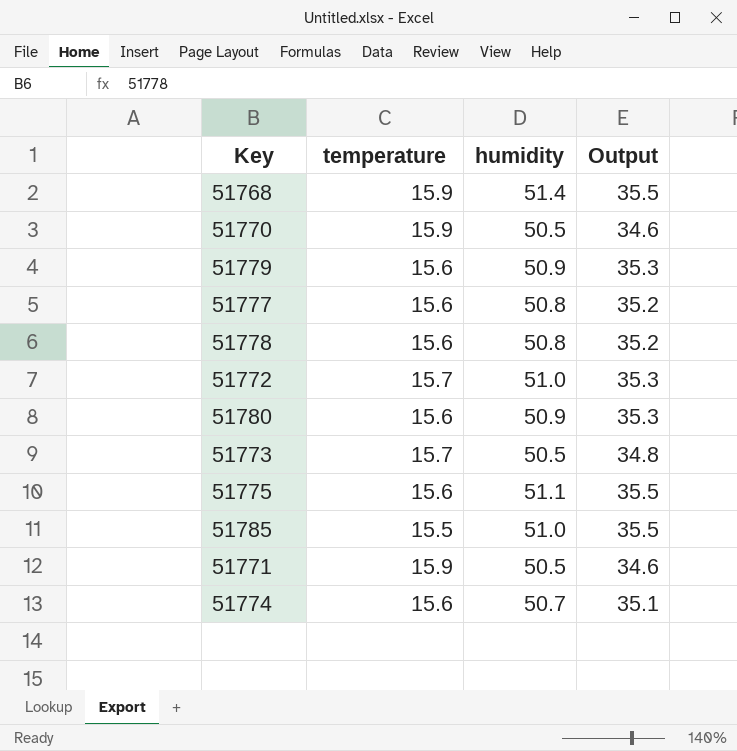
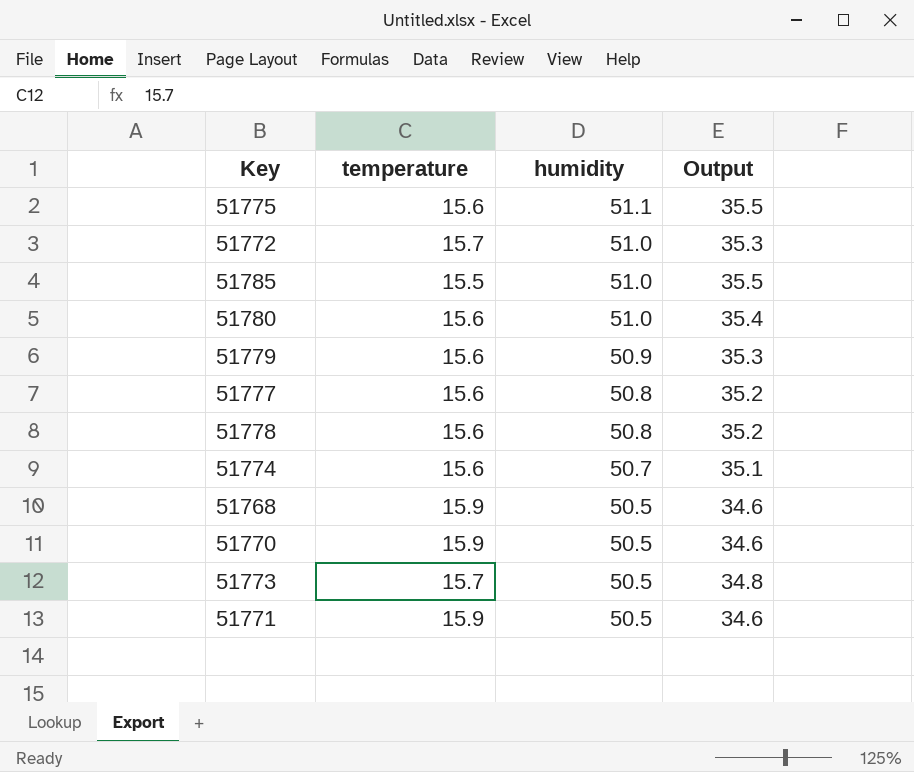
row order: none -> humidity descending
51780 | humidity: 50.9 -> 51.0
51780 | Output: 35.3 -> 35.4
51768 | humidity: 51.4 -> 50.5
51768 | Output: 35.5 -> 34.6

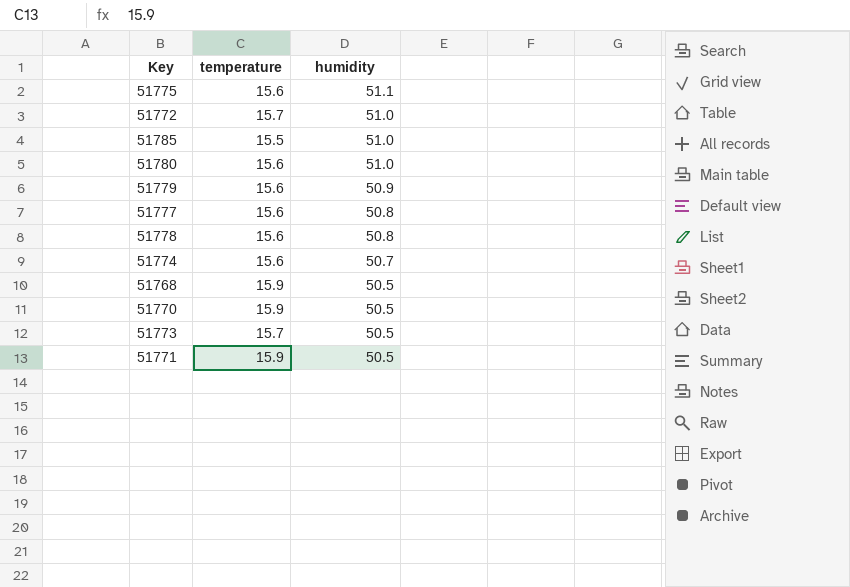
column Output | formula: [humidity] - [temperature] -> none

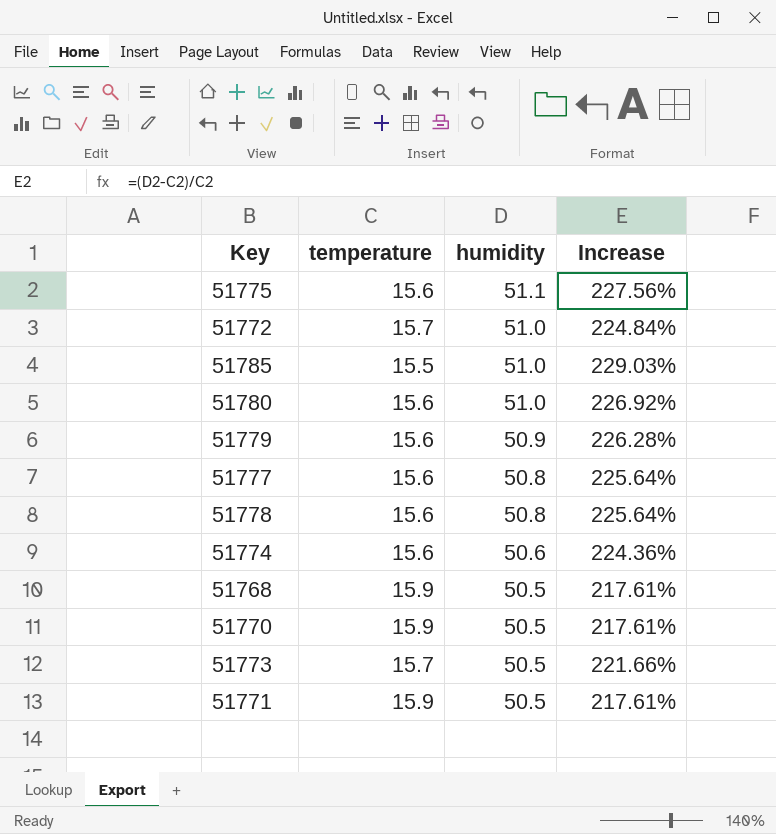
column Increase | formula: none -> ([humidity] - [temperature]) / [temperature]
51774 | humidity: 50.7 -> 50.6

